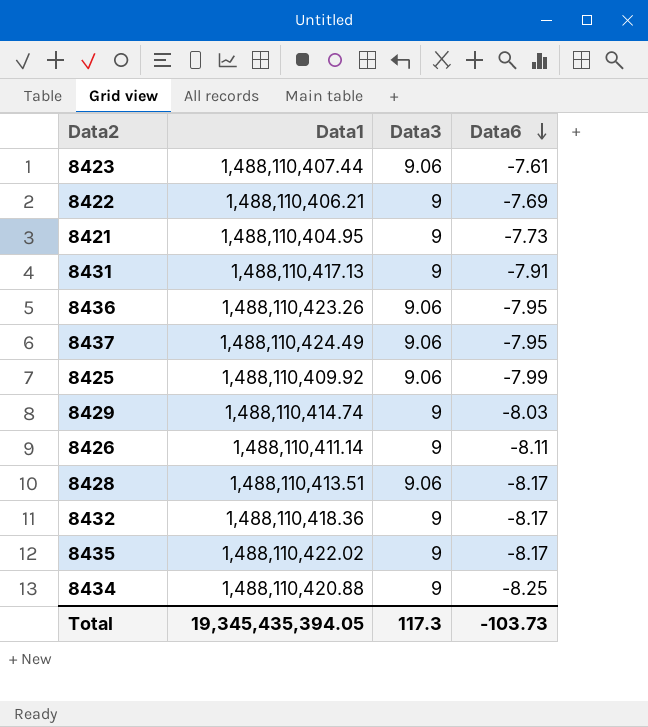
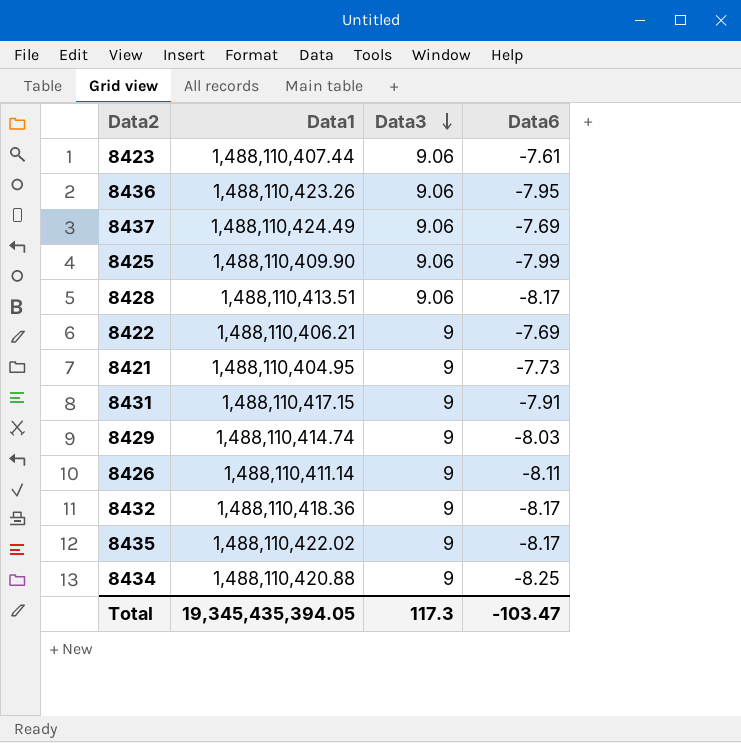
row order: Data6 descending -> Data3 descending
8437 | Data6: -7.95 -> -7.69
8425 | Data1: 1,488,110,409.92 -> 1,488,110,409.90
8431 | Data1: 1,488,110,417.13 -> 1,488,110,417.15
Total | Data6: -103.73 -> -103.47

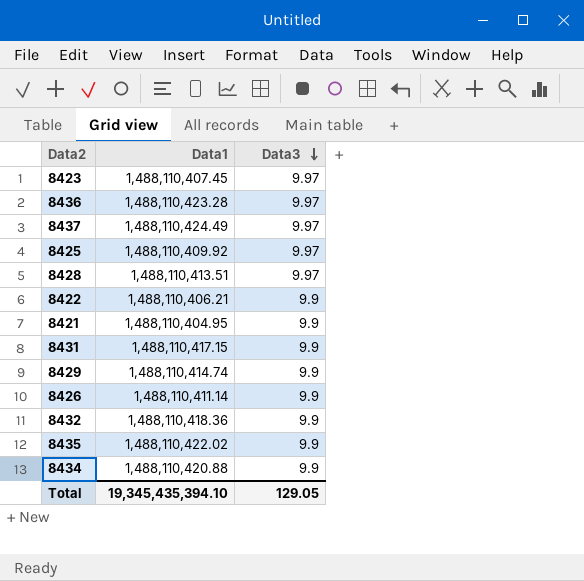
column Data6 | position: 4 -> none
8423 | Data1: 1,488,110,407.44 -> 1,488,110,407.45
8423 | Data3: 9.06 -> 9.97
8436 | Data1: 1,488,110,423.26 -> 1,488,110,423.28
8436 | Data3: 9.06 -> 9.97
8437 | Data3: 9.06 -> 9.97
8425 | Data1: 1,488,110,409.90 -> 1,488,110,409.92
8425 | Data3: 9.06 -> 9.97
8428 | Data3: 9.06 -> 9.97
8422 | Data3: 9 -> 9.9
8421 | Data3: 9 -> 9.9
8431 | Data3: 9 -> 9.9
8429 | Data3: 9 -> 9.9
8426 | Data3: 9 -> 9.9
8432 | Data3: 9 -> 9.9
8435 | Data3: 9 -> 9.9
8434 | Data3: 9 -> 9.9
Total | Data1: 19,345,435,394.05 -> 19,345,435,394.10
Total | Data3: 117.3 -> 129.05

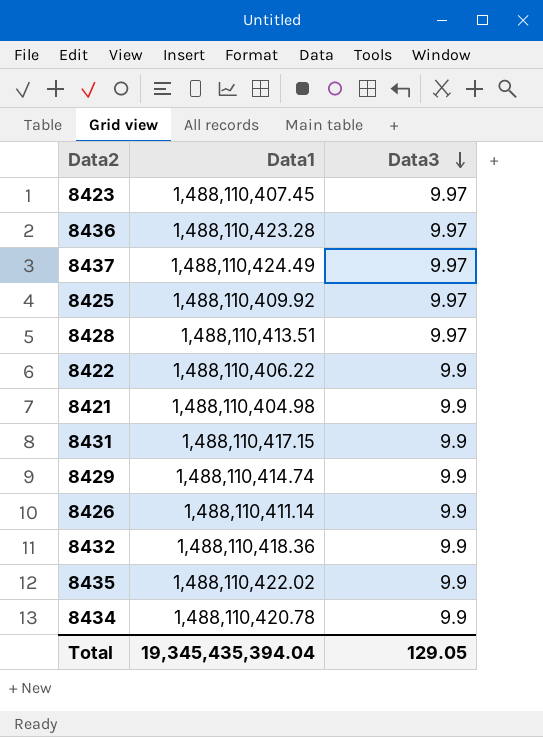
8422 | Data1: 1,488,110,406.21 -> 1,488,110,406.22
8421 | Data1: 1,488,110,404.95 -> 1,488,110,404.98
8434 | Data1: 1,488,110,420.88 -> 1,488,110,420.78
Total | Data1: 19,345,435,394.10 -> 19,345,435,394.04

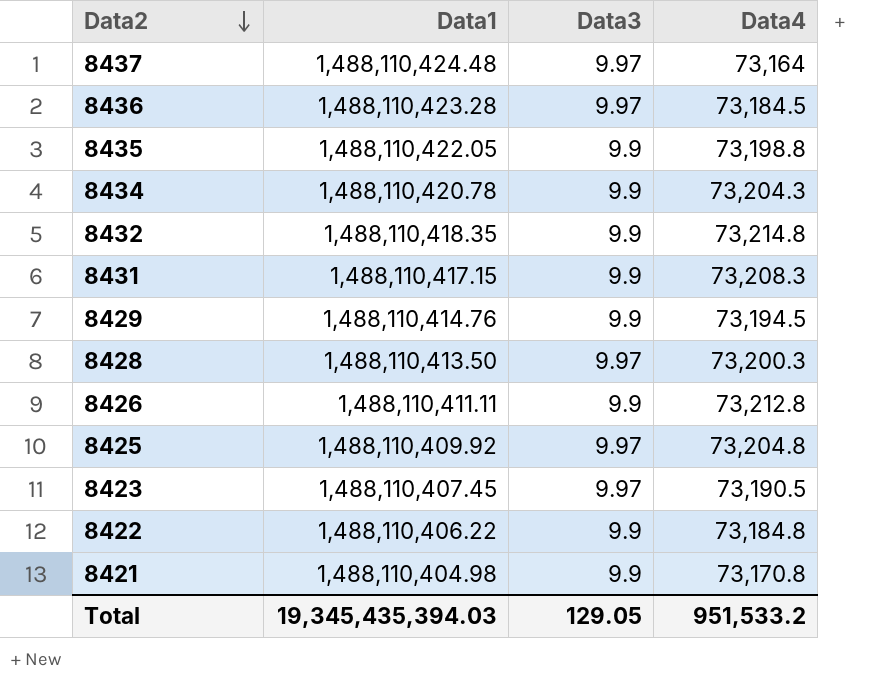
row order: Data3 descending -> Data2 descending
column Data4 | position: none -> 4
8437 | Data1: 1,488,110,424.49 -> 1,488,110,424.48
8435 | Data1: 1,488,110,422.02 -> 1,488,110,422.05
8432 | Data1: 1,488,110,418.36 -> 1,488,110,418.35
8429 | Data1: 1,488,110,414.74 -> 1,488,110,414.76
8428 | Data1: 1,488,110,413.51 -> 1,488,110,413.50
8426 | Data1: 1,488,110,411.14 -> 1,488,110,411.11
Total | Data1: 19,345,435,394.04 -> 19,345,435,394.03

